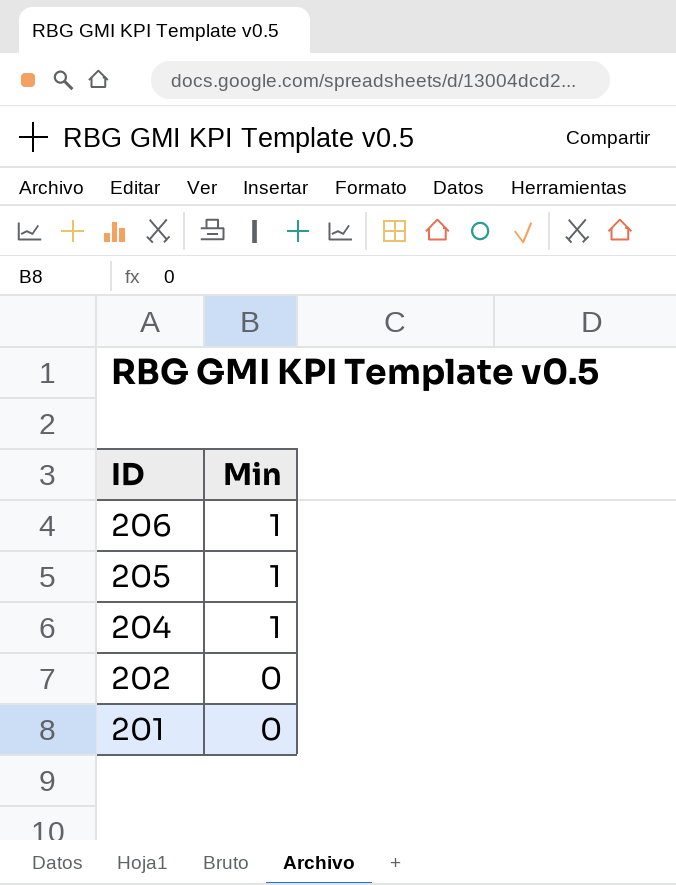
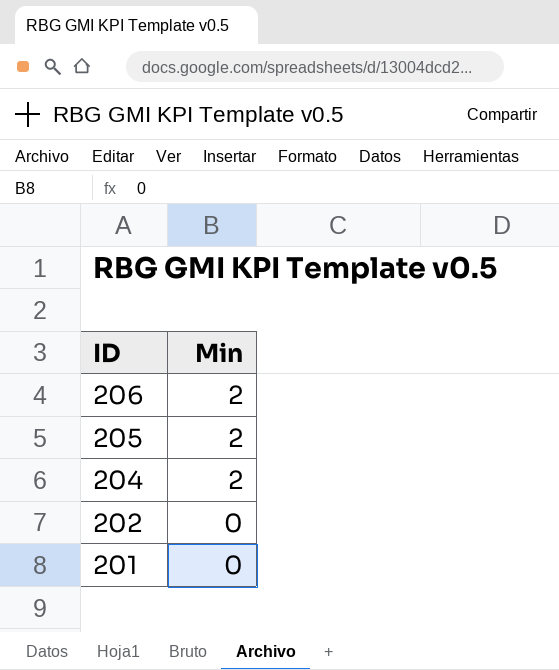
206 | Min: 1 -> 2
205 | Min: 1 -> 2
204 | Min: 1 -> 2

